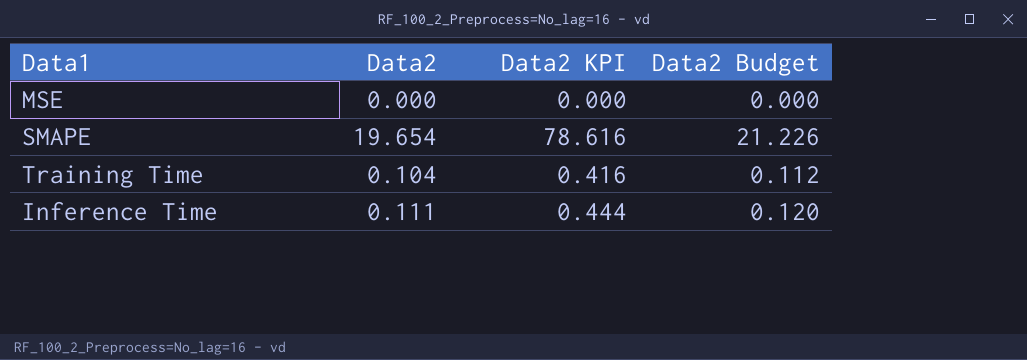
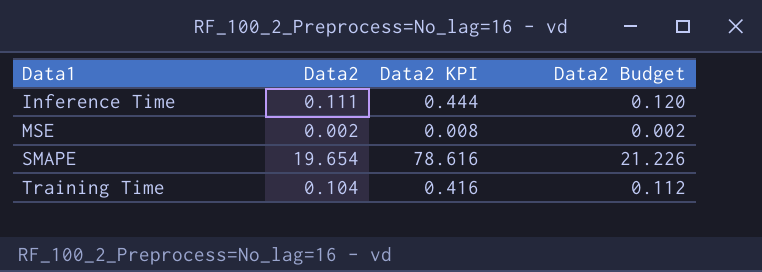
row order: none -> Data1 ascending
MSE | Data2: 0.000 -> 0.002
MSE | Data2 KPI: 0.000 -> 0.008
MSE | Data2 Budget: 0.000 -> 0.002

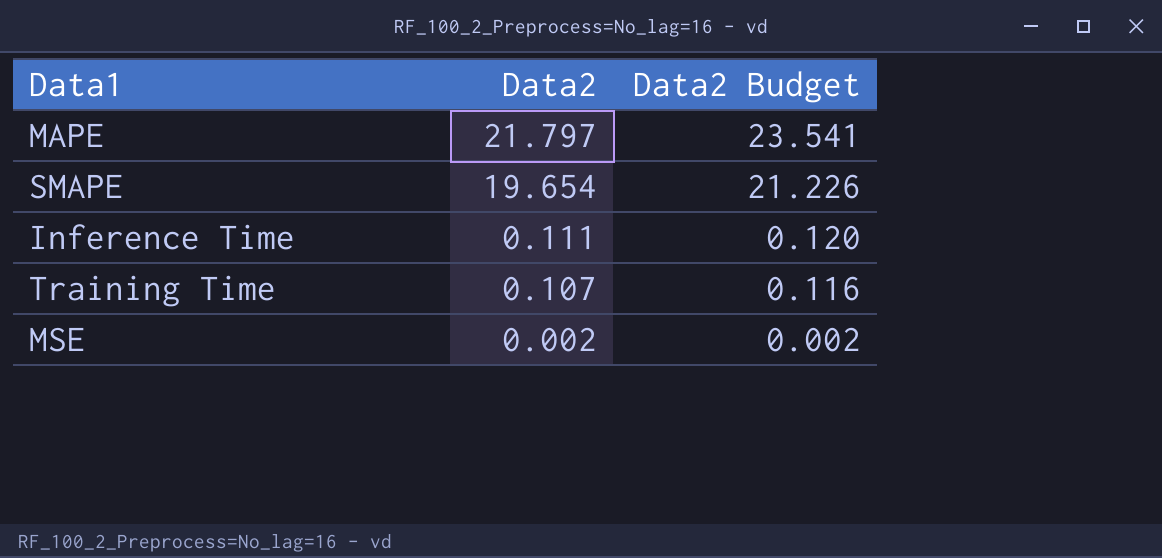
row order: Data1 ascending -> Data2 descending
column Data2 KPI | formula: [Data2] * 4 -> none
row MAPE: none -> 21.797 | 23.541
Training Time | Data2: 0.104 -> 0.107
Training Time | Data2 Budget: 0.112 -> 0.116

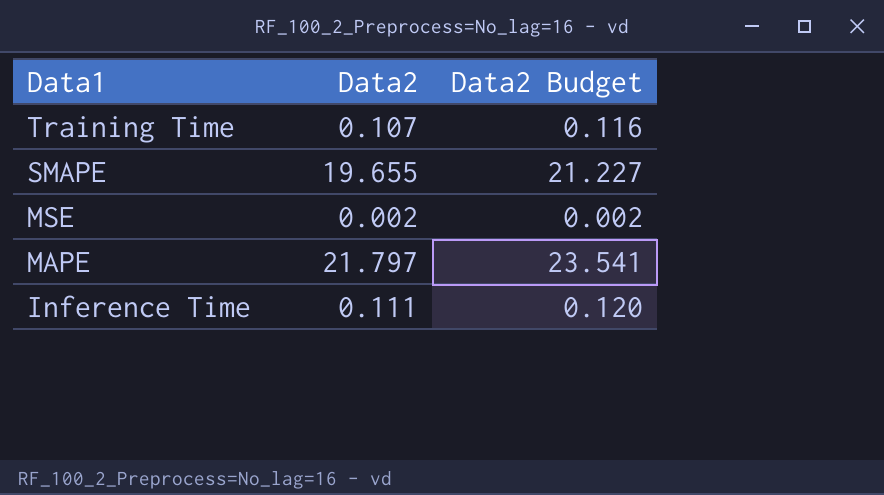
row order: Data2 descending -> Data1 descending
SMAPE | Data2: 19.654 -> 19.655
SMAPE | Data2 Budget: 21.226 -> 21.227

